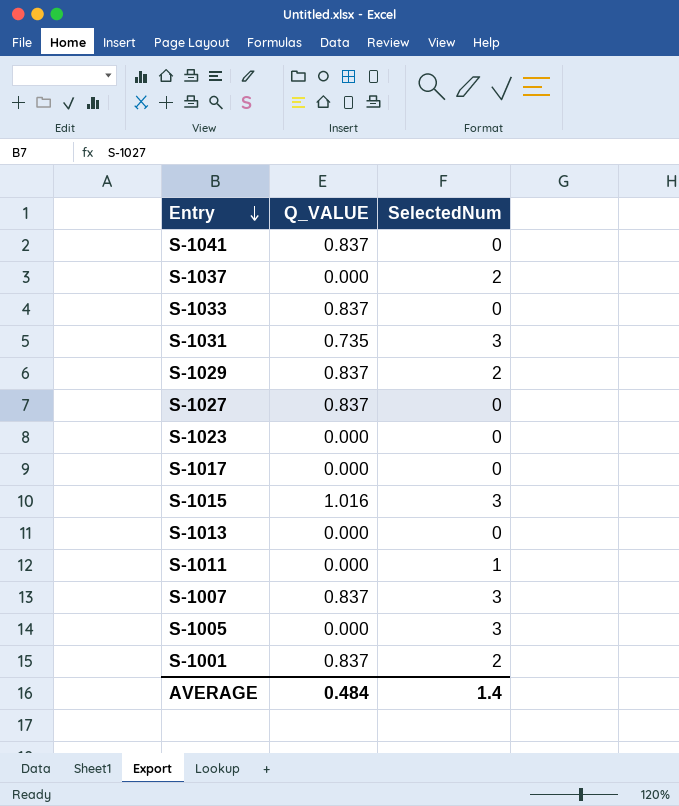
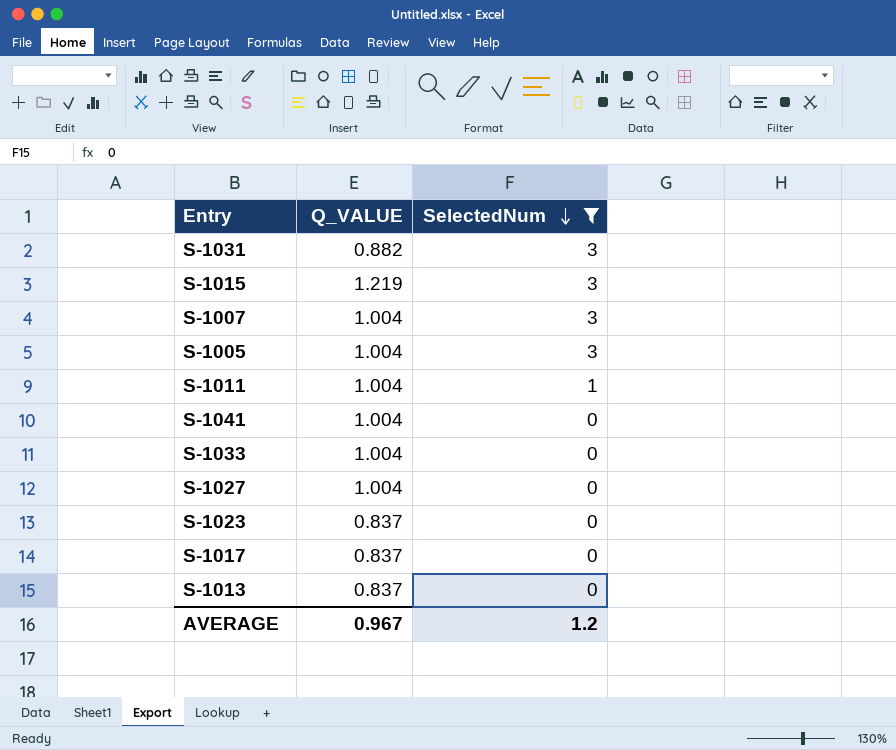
filter: none -> SelectedNum != 2
row order: Entry descending -> SelectedNum descending
S-1031 | Q_VALUE: 0.735 -> 0.882
S-1015 | Q_VALUE: 1.016 -> 1.219
S-1007 | Q_VALUE: 0.837 -> 1.004
S-1005 | Q_VALUE: 0.000 -> 1.004
S-1011 | Q_VALUE: 0.000 -> 1.004
S-1041 | Q_VALUE: 0.837 -> 1.004
S-1033 | Q_VALUE: 0.837 -> 1.004
S-1027 | Q_VALUE: 0.837 -> 1.004
S-1023 | Q_VALUE: 0.000 -> 0.837
S-1017 | Q_VALUE: 0.000 -> 0.837
S-1013 | Q_VALUE: 0.000 -> 0.837
AVERAGE | Q_VALUE: 0.484 -> 0.967
AVERAGE | SelectedNum: 1.4 -> 1.2

